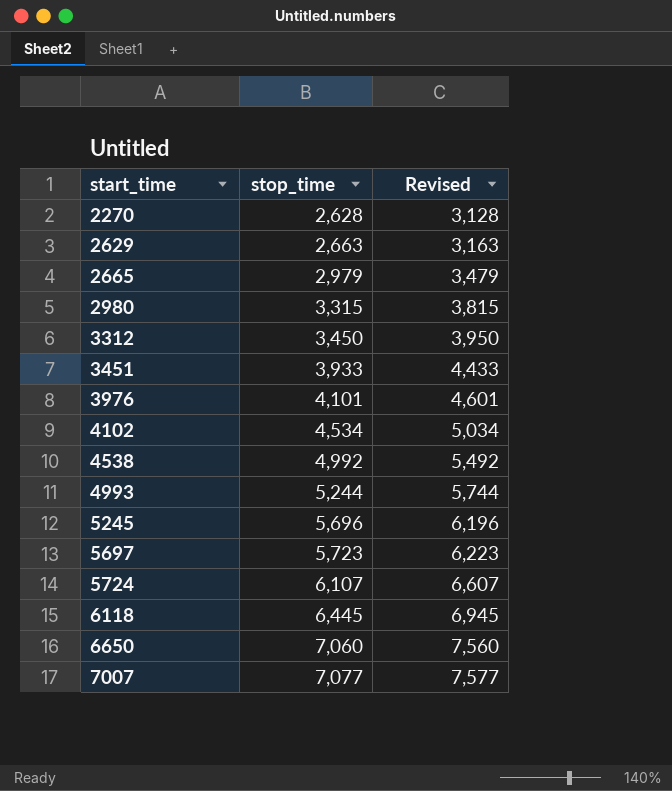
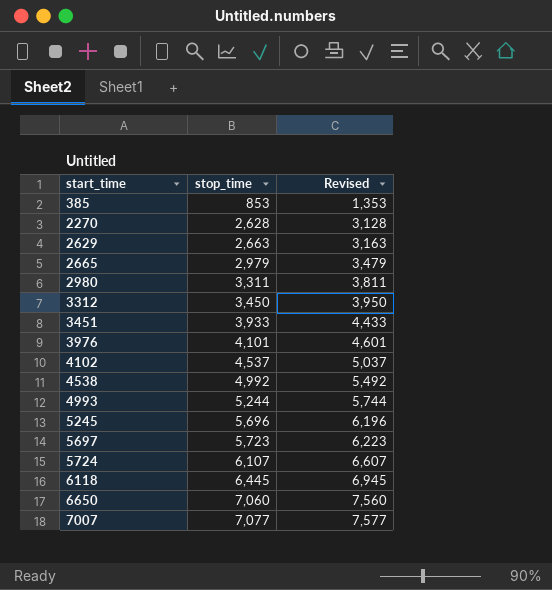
row 385: none -> 853 | 1,353
2980 | stop_time: 3,315 -> 3,311
2980 | Revised: 3,815 -> 3,811
4102 | stop_time: 4,534 -> 4,537
4102 | Revised: 5,034 -> 5,037

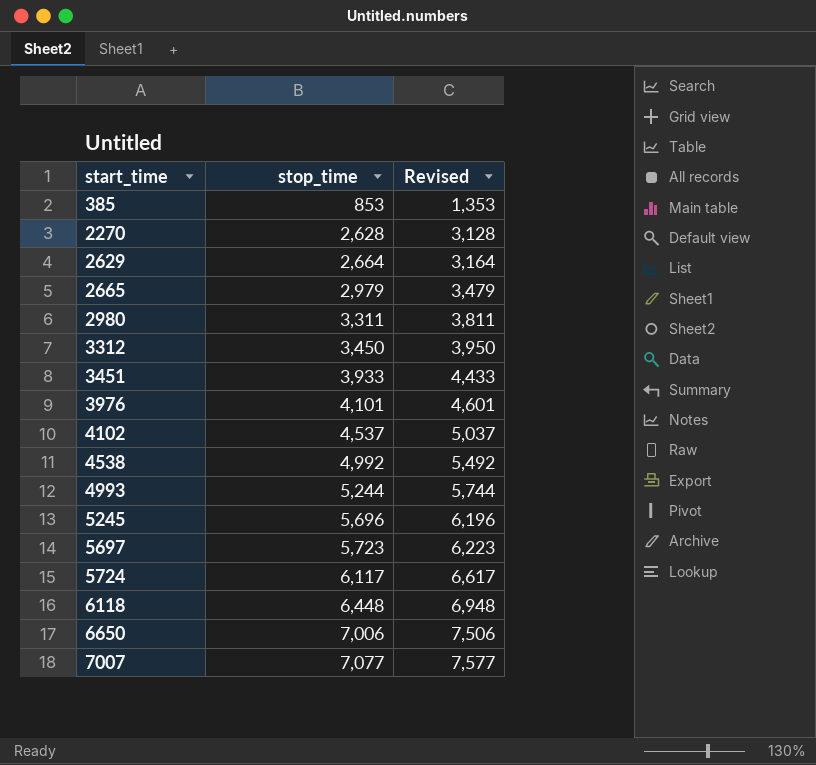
2629 | stop_time: 2,663 -> 2,664
2629 | Revised: 3,163 -> 3,164
5724 | stop_time: 6,107 -> 6,117
5724 | Revised: 6,607 -> 6,617
6118 | stop_time: 6,445 -> 6,448
6118 | Revised: 6,945 -> 6,948
6650 | stop_time: 7,060 -> 7,006
6650 | Revised: 7,560 -> 7,506

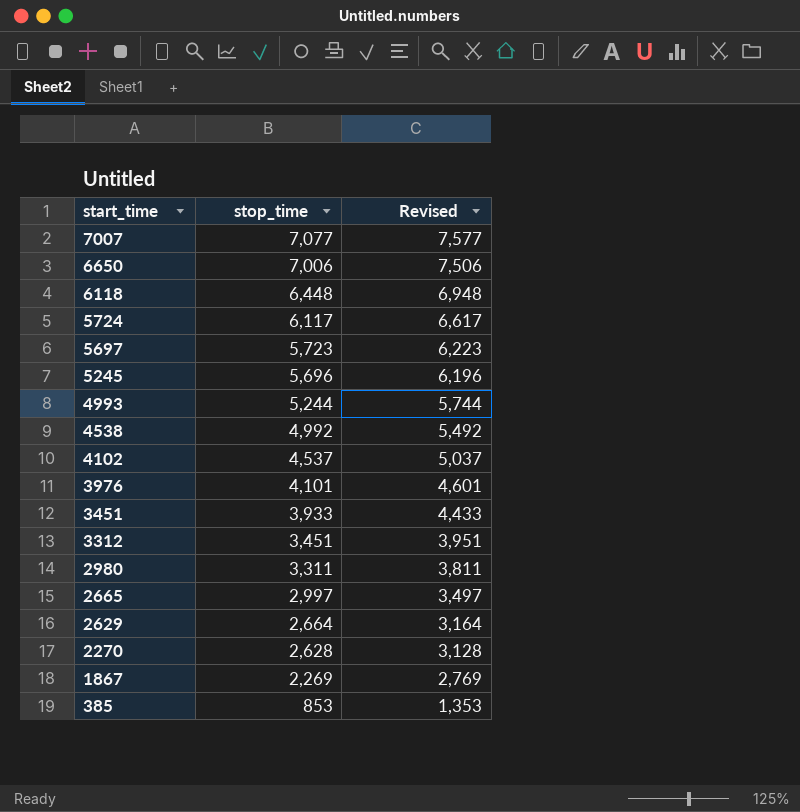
row order: start_time ascending -> start_time descending
3312 | stop_time: 3,450 -> 3,451
3312 | Revised: 3,950 -> 3,951
2665 | stop_time: 2,979 -> 2,997
2665 | Revised: 3,479 -> 3,497
row 1867: none -> 2,269 | 2,769

